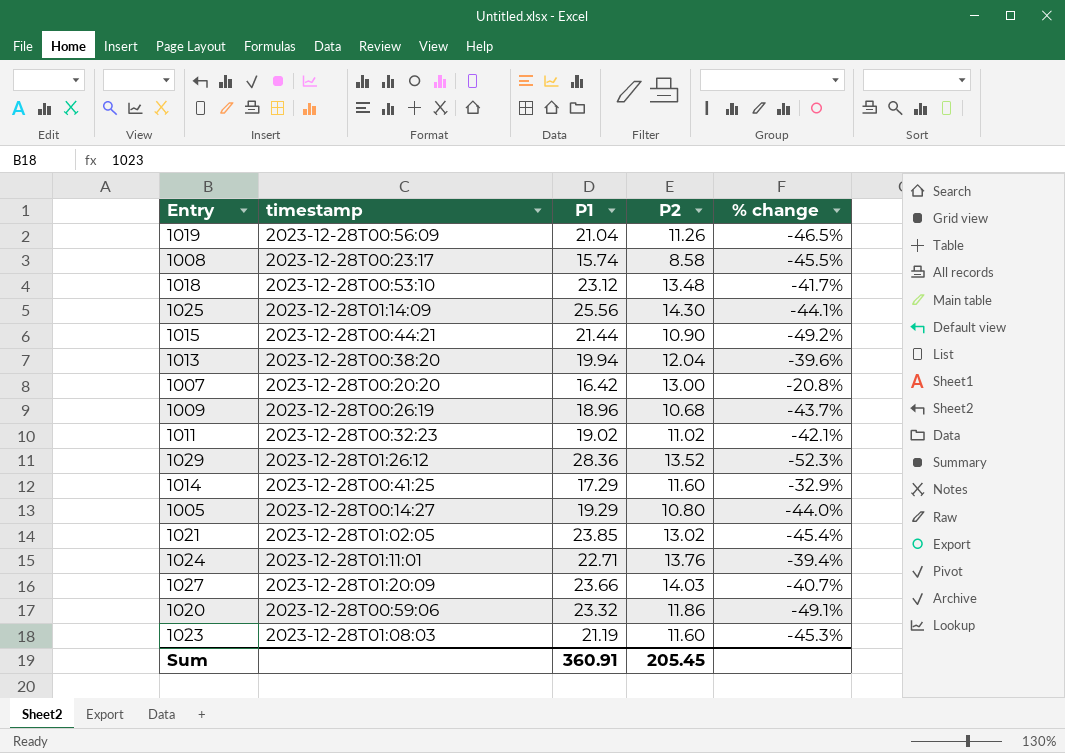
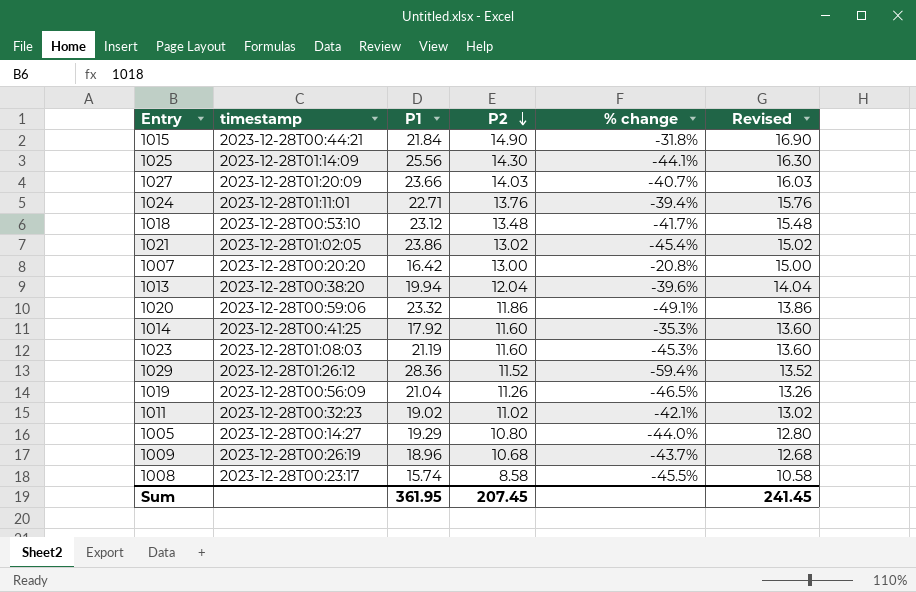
row order: none -> P2 descending
column Revised | formula: none -> [P2] + 2
1015 | P1: 21.44 -> 21.84
1015 | P2: 10.90 -> 14.90
1015 | % change: -49.2% -> -31.8%
1021 | P1: 23.85 -> 23.86
1014 | P1: 17.29 -> 17.92
1014 | % change: -32.9% -> -35.3%
1029 | P2: 13.52 -> 11.52
1029 | % change: -52.3% -> -59.4%
Sum | P1: 360.91 -> 361.95
Sum | P2: 205.45 -> 207.45

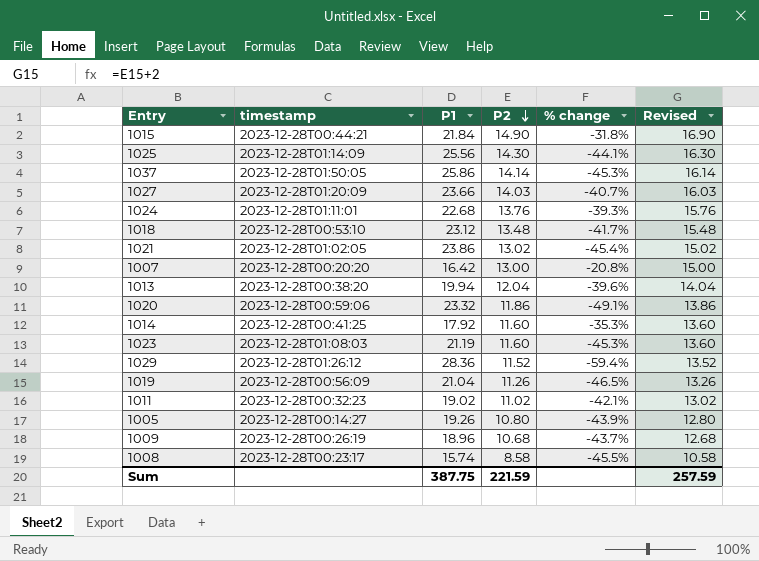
row 1037: none -> 2023-12-28T01:50:05 | 25.86 | 14.14 | -45.3% | 16.14
1024 | P1: 22.71 -> 22.68
1024 | % change: -39.4% -> -39.3%
1005 | P1: 19.29 -> 19.26
1005 | % change: -44.0% -> -43.9%
Sum | P1: 361.95 -> 387.75
Sum | P2: 207.45 -> 221.59
Sum | Revised: 241.45 -> 257.59

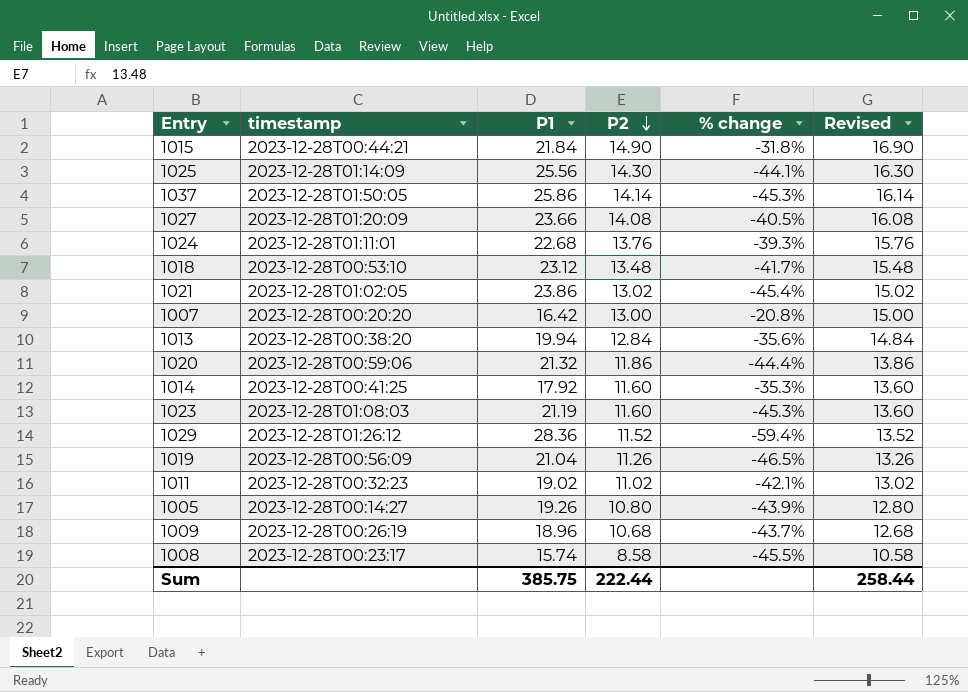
1027 | P2: 14.03 -> 14.08
1027 | % change: -40.7% -> -40.5%
1027 | Revised: 16.03 -> 16.08
1013 | P2: 12.04 -> 12.84
1013 | % change: -39.6% -> -35.6%
1013 | Revised: 14.04 -> 14.84
1020 | P1: 23.32 -> 21.32
1020 | % change: -49.1% -> -44.4%
Sum | P1: 387.75 -> 385.75
Sum | P2: 221.59 -> 222.44
Sum | Revised: 257.59 -> 258.44

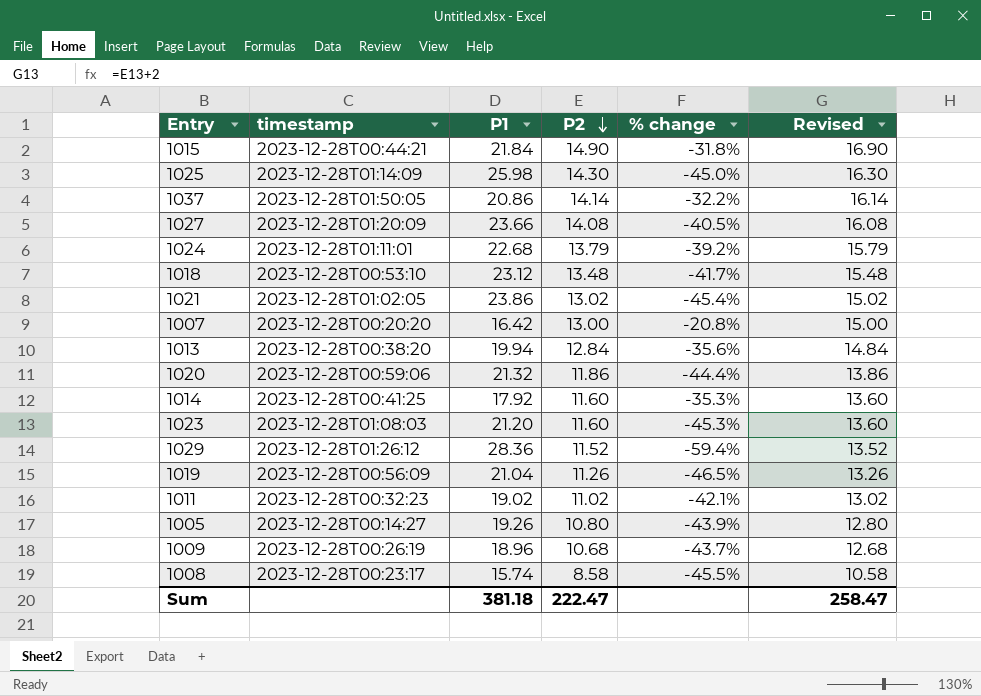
1025 | P1: 25.56 -> 25.98
1025 | % change: -44.1% -> -45.0%
1037 | P1: 25.86 -> 20.86
1037 | % change: -45.3% -> -32.2%
1024 | P2: 13.76 -> 13.79
1024 | % change: -39.3% -> -39.2%
1024 | Revised: 15.76 -> 15.79
1023 | P1: 21.19 -> 21.20
Sum | P1: 385.75 -> 381.18
Sum | P2: 222.44 -> 222.47
Sum | Revised: 258.44 -> 258.47

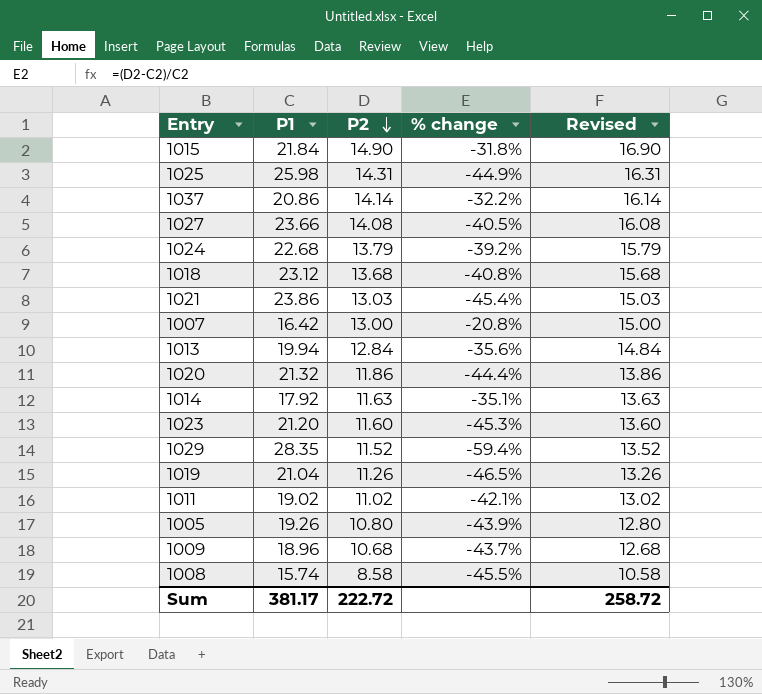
column timestamp | position: 2 -> none
1025 | P2: 14.30 -> 14.31
1025 | % change: -45.0% -> -44.9%
1025 | Revised: 16.30 -> 16.31
1018 | P2: 13.48 -> 13.68
1018 | % change: -41.7% -> -40.8%
1018 | Revised: 15.48 -> 15.68
1021 | P2: 13.02 -> 13.03
1021 | Revised: 15.02 -> 15.03
1014 | P2: 11.60 -> 11.63
1014 | % change: -35.3% -> -35.1%
1014 | Revised: 13.60 -> 13.63
1029 | P1: 28.36 -> 28.35
Sum | P1: 381.18 -> 381.17
Sum | P2: 222.47 -> 222.72
Sum | Revised: 258.47 -> 258.72

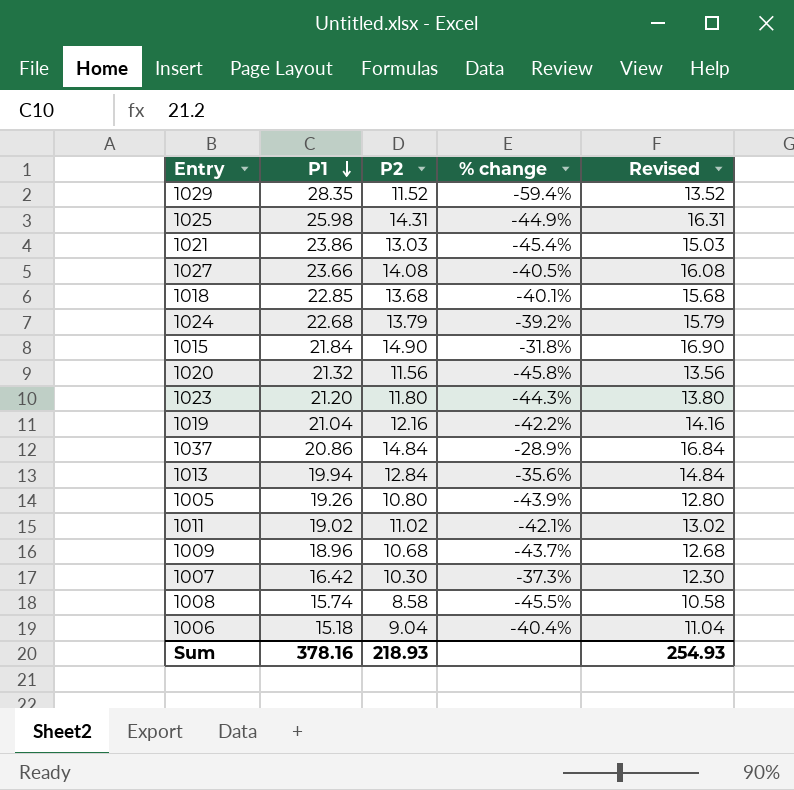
row order: P2 descending -> P1 descending
row 1014: 17.92 | 11.63 | -35.1% | 13.63 -> none
1018 | P1: 23.12 -> 22.85
1018 | % change: -40.8% -> -40.1%
1020 | P2: 11.86 -> 11.56
1020 | % change: -44.4% -> -45.8%
1020 | Revised: 13.86 -> 13.56
1023 | P2: 11.60 -> 11.80
1023 | % change: -45.3% -> -44.3%
1023 | Revised: 13.60 -> 13.80
1019 | P2: 11.26 -> 12.16
1019 | % change: -46.5% -> -42.2%
1019 | Revised: 13.26 -> 14.16
1037 | P2: 14.14 -> 14.84
1037 | % change: -32.2% -> -28.9%
1037 | Revised: 16.14 -> 16.84
1007 | P2: 13.00 -> 10.30
1007 | % change: -20.8% -> -37.3%
1007 | Revised: 15.00 -> 12.30
row 1006: none -> 15.18 | 9.04 | -40.4% | 11.04
Sum | P1: 381.17 -> 378.16
Sum | P2: 222.72 -> 218.93
Sum | Revised: 258.72 -> 254.93

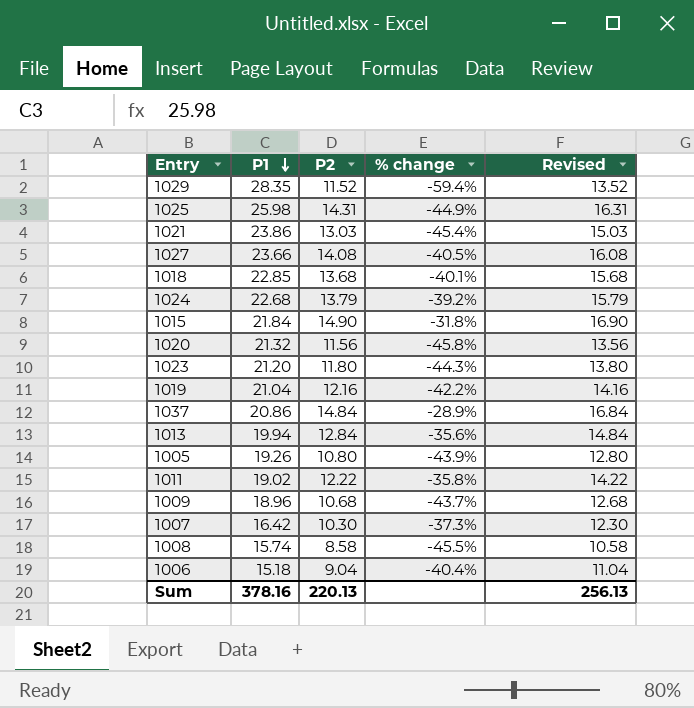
1011 | P2: 11.02 -> 12.22
1011 | % change: -42.1% -> -35.8%
1011 | Revised: 13.02 -> 14.22
Sum | P2: 218.93 -> 220.13
Sum | Revised: 254.93 -> 256.13

